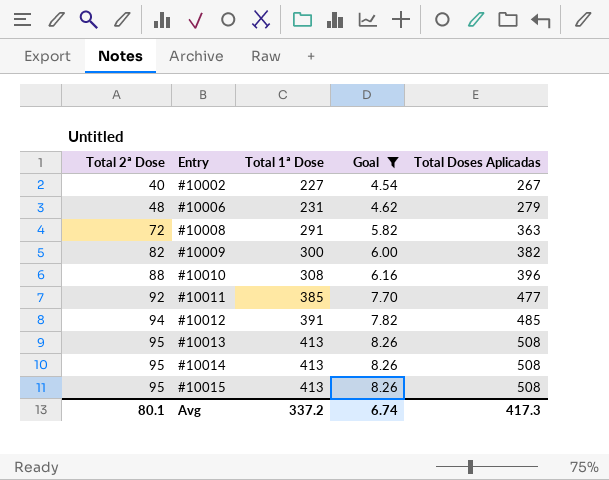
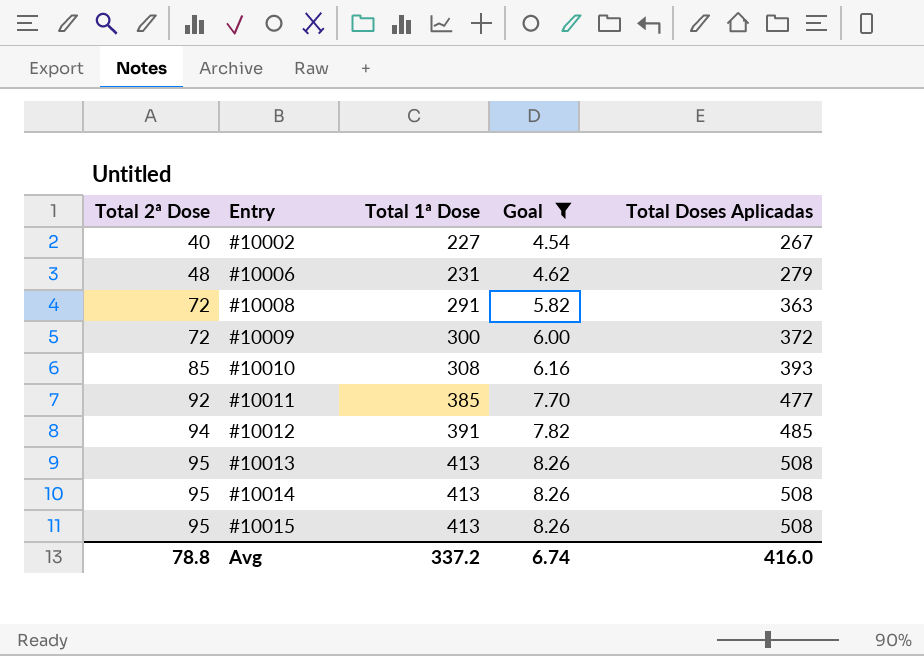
#10009 | Total 2ª Dose: 82 -> 72
#10009 | Total Doses Aplicadas: 382 -> 372
#10010 | Total 2ª Dose: 88 -> 85
#10010 | Total Doses Aplicadas: 396 -> 393
Avg | Total 2ª Dose: 80.1 -> 78.8
Avg | Total Doses Aplicadas: 417.3 -> 416.0

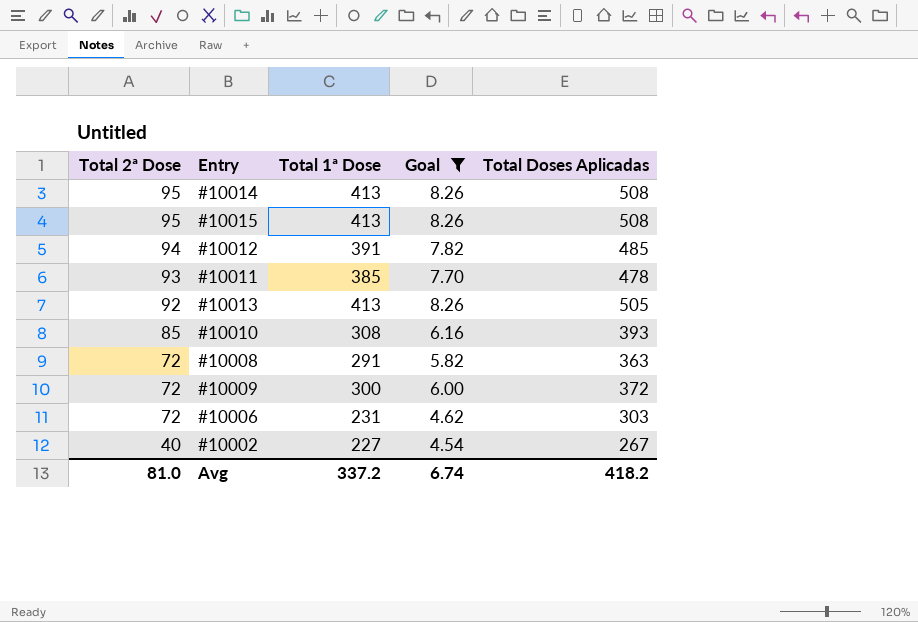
row order: Total 2ª Dose ascending -> Total 2ª Dose descending
#10011 | Total 2ª Dose: 92 -> 93
#10011 | Total Doses Aplicadas: 477 -> 478
#10013 | Total 2ª Dose: 95 -> 92
#10013 | Total Doses Aplicadas: 508 -> 505
#10006 | Total 2ª Dose: 48 -> 72
#10006 | Total Doses Aplicadas: 279 -> 303
Avg | Total 2ª Dose: 78.8 -> 81.0
Avg | Total Doses Aplicadas: 416.0 -> 418.2

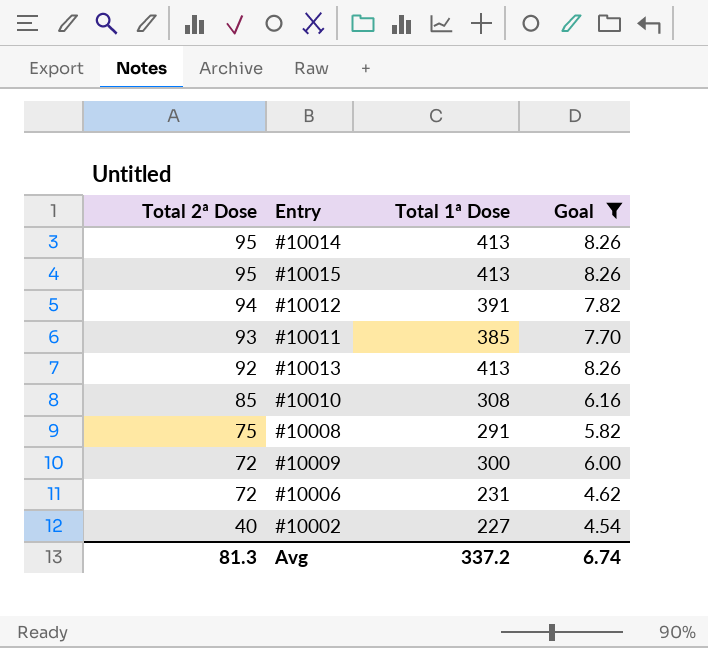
column Total Doses Aplicadas | formula: [Total 2ª Dose] + [Total 1ª Dose] -> none
#10008 | Total 2ª Dose: 72 -> 75
Avg | Total 2ª Dose: 81.0 -> 81.3

